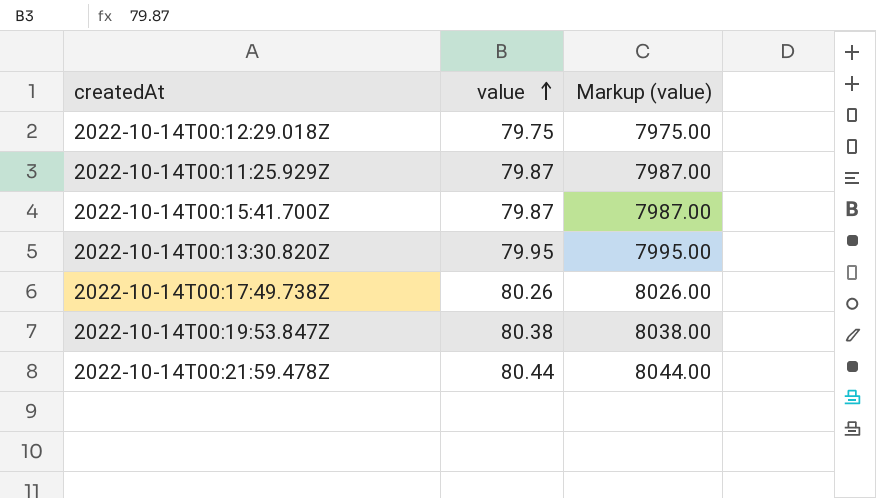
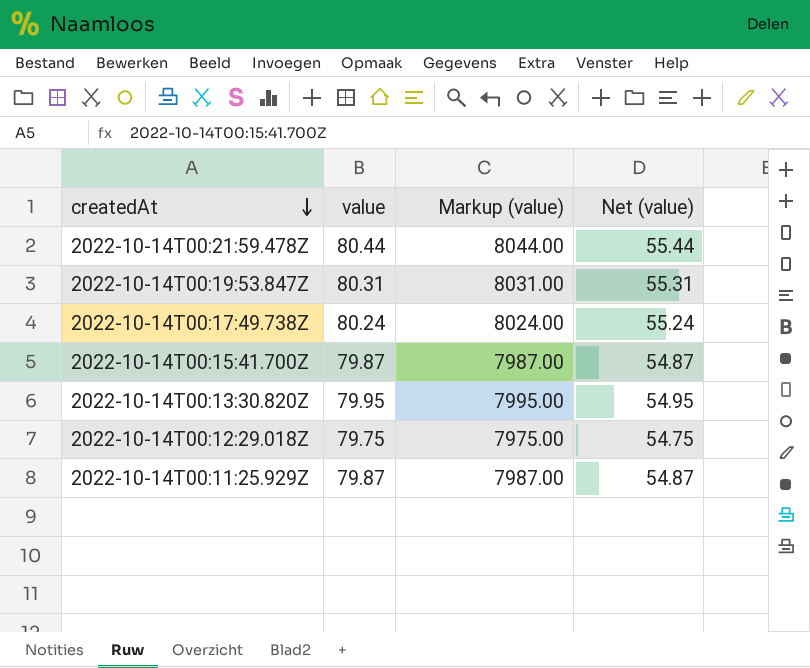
row order: value ascending -> createdAt descending
column Net (value) | formula: none -> [value] - 25
2022-10-14T00:19:53.847Z | value: 80.38 -> 80.31
2022-10-14T00:19:53.847Z | Markup (value): 8038.00 -> 8031.00
2022-10-14T00:17:49.738Z | value: 80.26 -> 80.24
2022-10-14T00:17:49.738Z | Markup (value): 8026.00 -> 8024.00

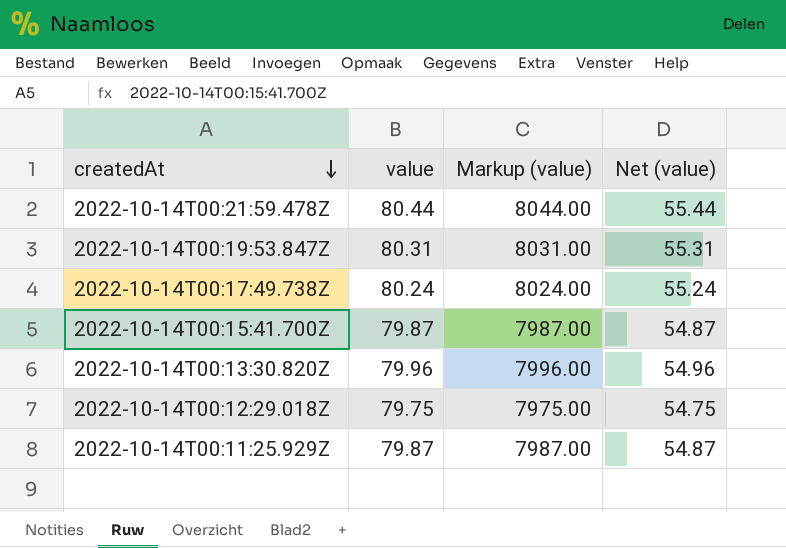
2022-10-14T00:13:30.820Z | value: 79.95 -> 79.96
2022-10-14T00:13:30.820Z | Markup (value): 7995.00 -> 7996.00
2022-10-14T00:13:30.820Z | Net (value): 54.95 -> 54.96

